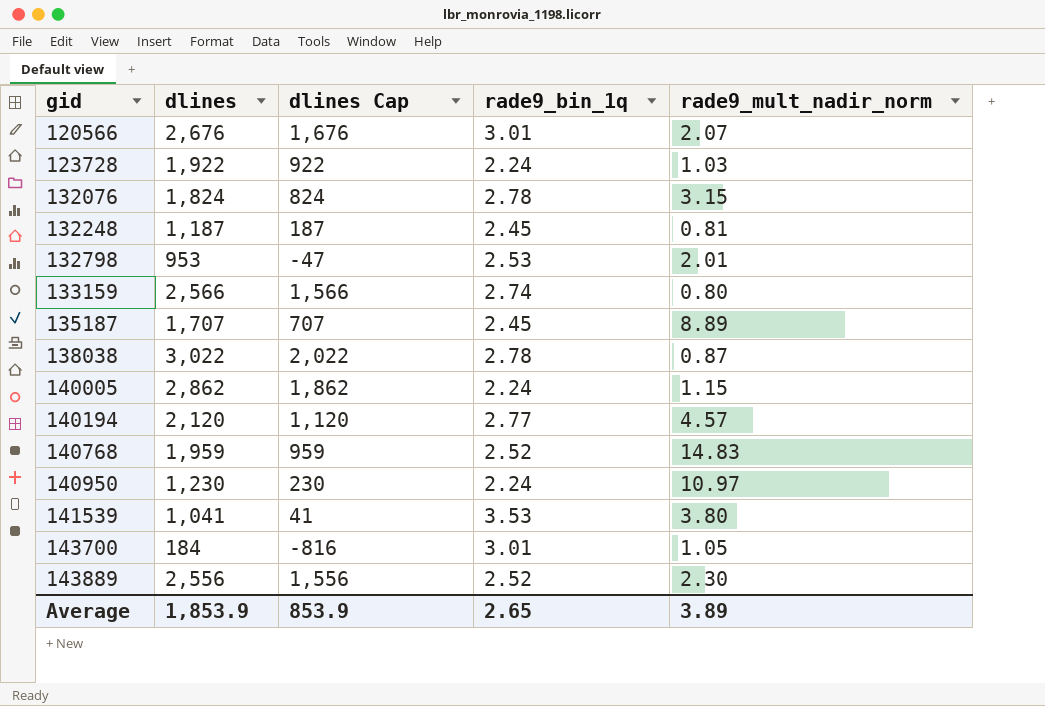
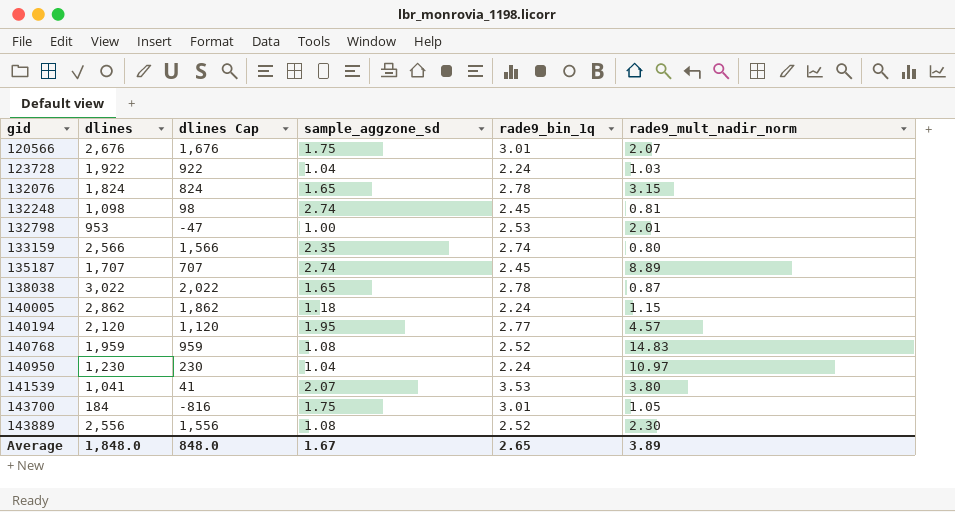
column sample_aggzone_sd | position: none -> 4
132248 | dlines: 1,187 -> 1,098
132248 | dlines Cap: 187 -> 98
Average | dlines: 1,853.9 -> 1,848.0
Average | dlines Cap: 853.9 -> 848.0

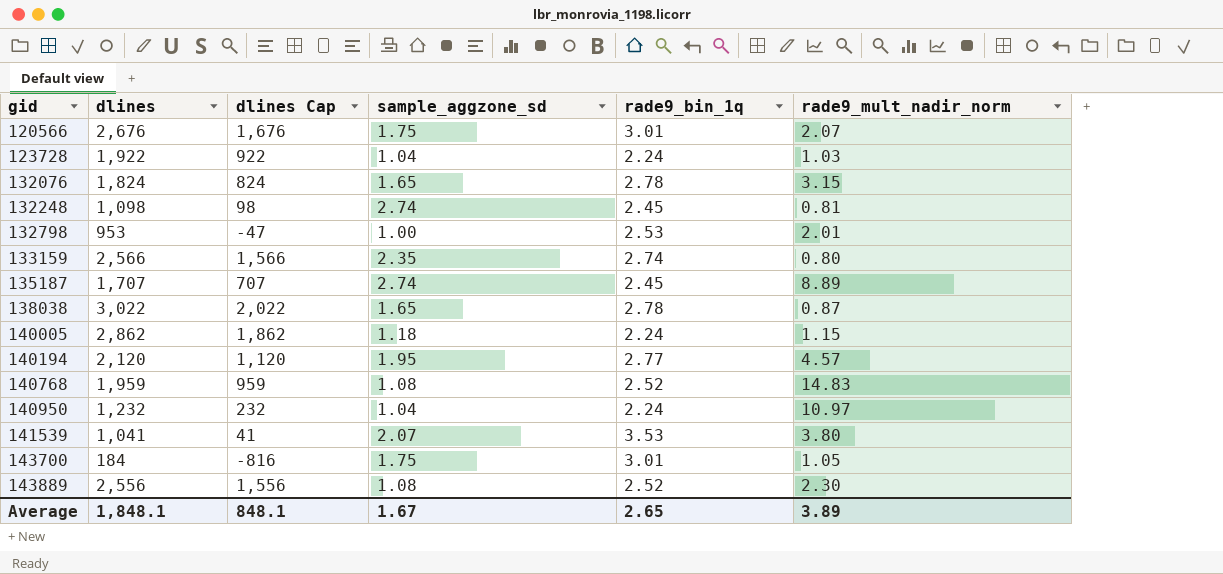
140950 | dlines: 1,230 -> 1,232
140950 | dlines Cap: 230 -> 232
Average | dlines: 1,848.0 -> 1,848.1
Average | dlines Cap: 848.0 -> 848.1

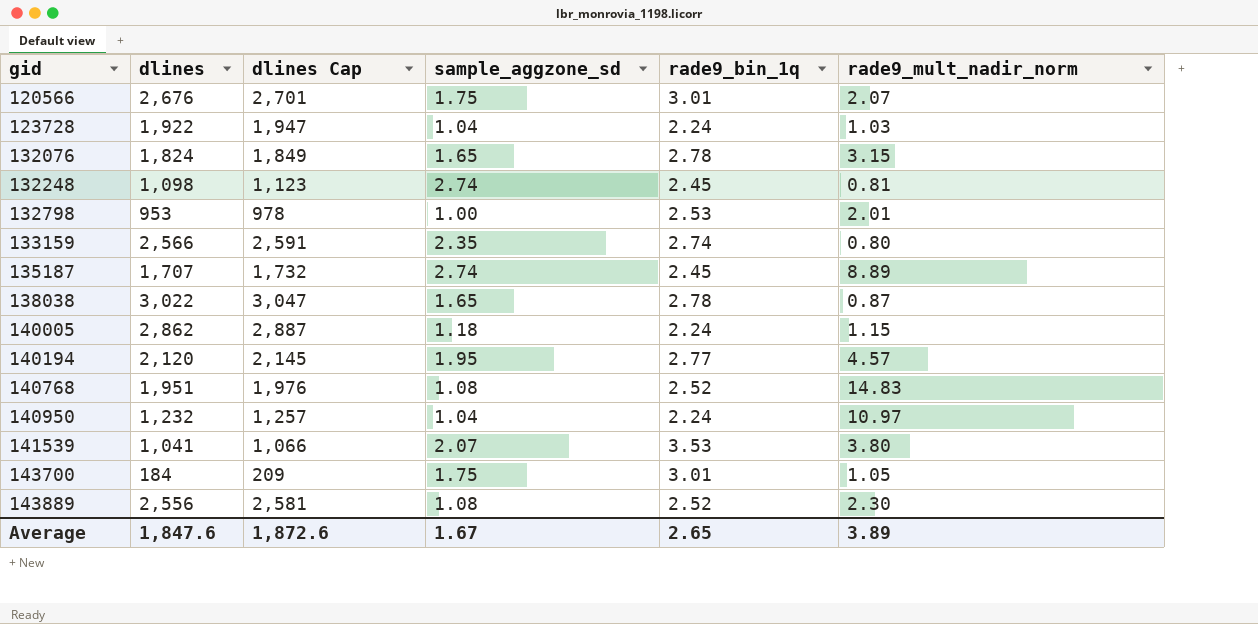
column dlines Cap | formula: [dlines] - 1000 -> [dlines] + 25
140768 | dlines: 1,959 -> 1,951
Average | dlines: 1,848.1 -> 1,847.6
Average | dlines Cap: 848.1 -> 1,872.6

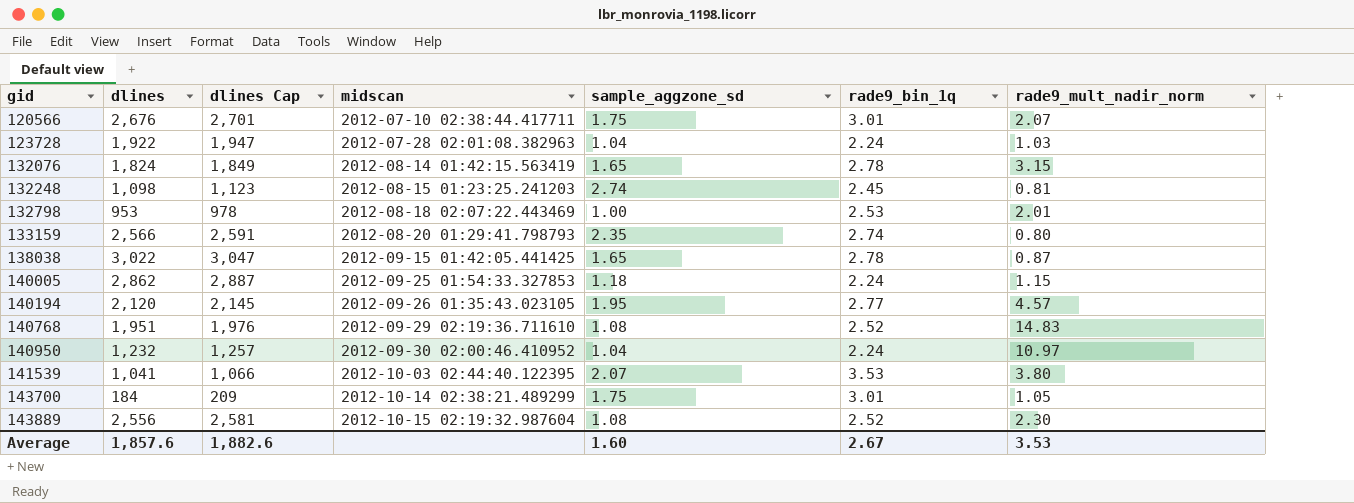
column midscan | position: none -> 4
row 135187: 1,707 | 1,732 | 2.74 | 2.45 | 8.89 -> none
Average | dlines: 1,847.6 -> 1,857.6
Average | dlines Cap: 1,872.6 -> 1,882.6
Average | sample_aggzone_sd: 1.67 -> 1.60
Average | rade9_bin_1q: 2.65 -> 2.67
Average | rade9_mult_nadir_norm: 3.89 -> 3.53

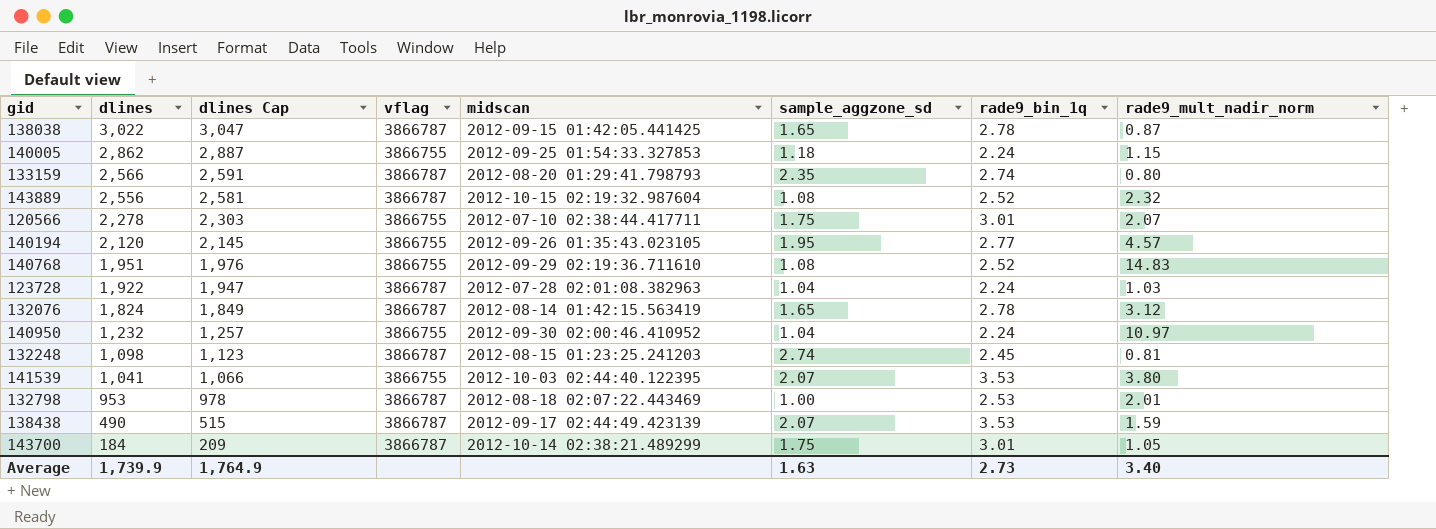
row order: gid ascending -> dlines descending
column vflag | position: none -> 4
143889 | rade9_mult_nadir_norm: 2.30 -> 2.32
120566 | dlines: 2,676 -> 2,278
120566 | dlines Cap: 2,701 -> 2,303
132076 | rade9_mult_nadir_norm: 3.15 -> 3.12
row 138438: none -> 490 | 515 | 3866787 | 2012-09-17 02:44:49.423139 | 2.07 | 3.53 | 1.59
Average | dlines: 1,857.6 -> 1,739.9
Average | dlines Cap: 1,882.6 -> 1,764.9
Average | sample_aggzone_sd: 1.60 -> 1.63
Average | rade9_bin_1q: 2.67 -> 2.73
Average | rade9_mult_nadir_norm: 3.53 -> 3.40

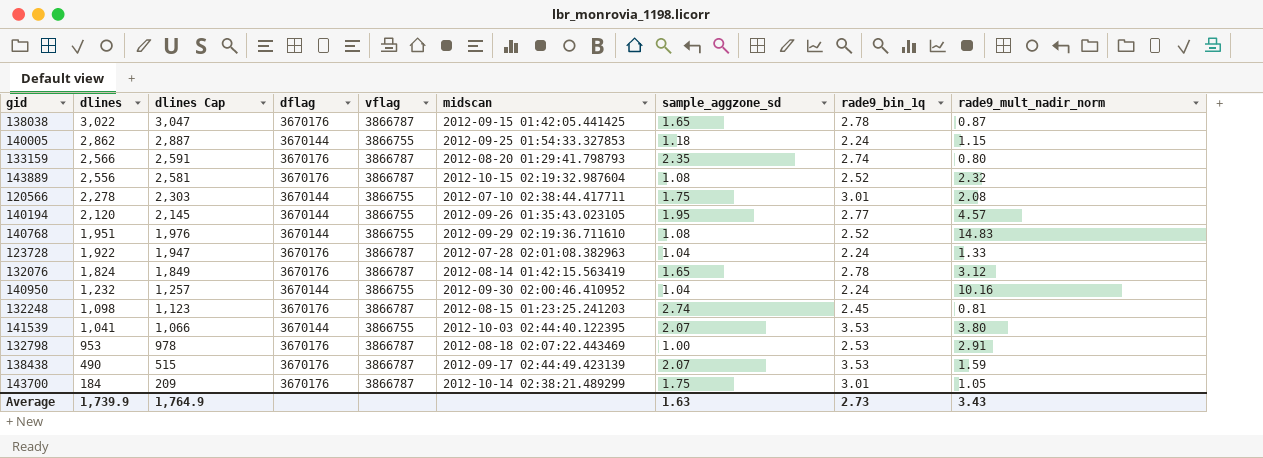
column dflag | position: none -> 4
120566 | rade9_mult_nadir_norm: 2.07 -> 2.08
123728 | rade9_mult_nadir_norm: 1.03 -> 1.33
140950 | rade9_mult_nadir_norm: 10.97 -> 10.16
132798 | rade9_mult_nadir_norm: 2.01 -> 2.91
Average | rade9_mult_nadir_norm: 3.40 -> 3.43

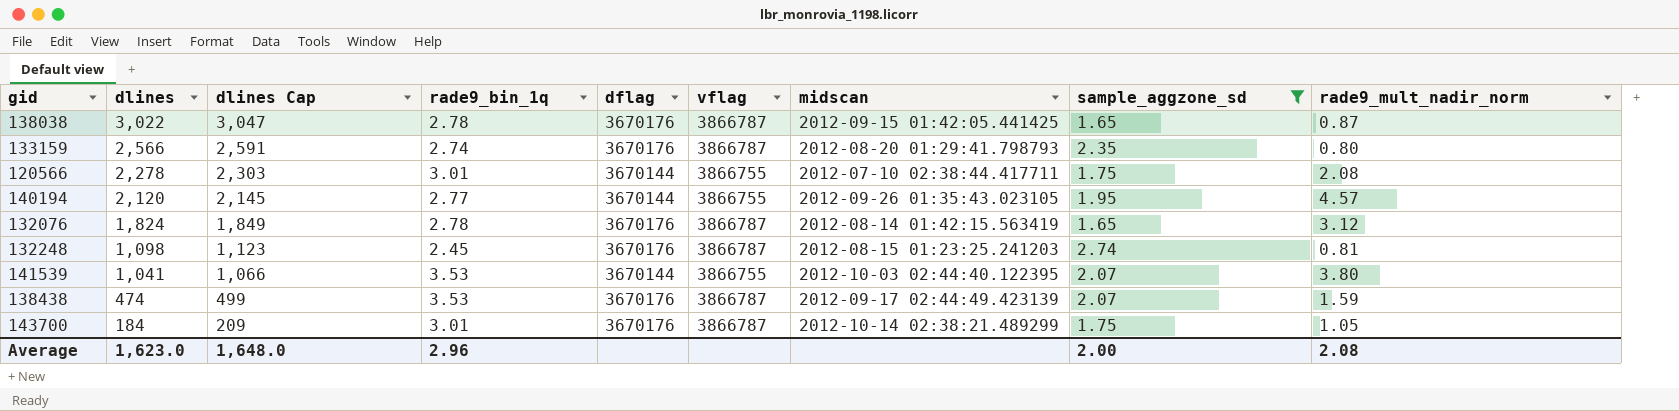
filter: none -> sample_aggzone_sd >= 1.65
column rade9_bin_1q | position: 8 -> 4
138438 | dlines: 490 -> 474
138438 | dlines Cap: 515 -> 499
Average | dlines: 1,739.9 -> 1,623.0
Average | dlines Cap: 1,764.9 -> 1,648.0
Average | rade9_bin_1q: 2.73 -> 2.96
Average | sample_aggzone_sd: 1.63 -> 2.00
Average | rade9_mult_nadir_norm: 3.43 -> 2.08

